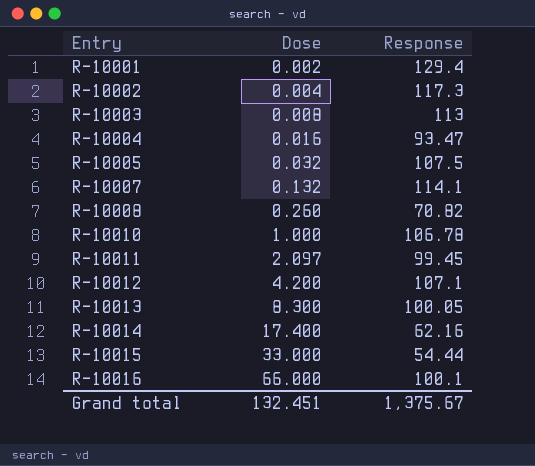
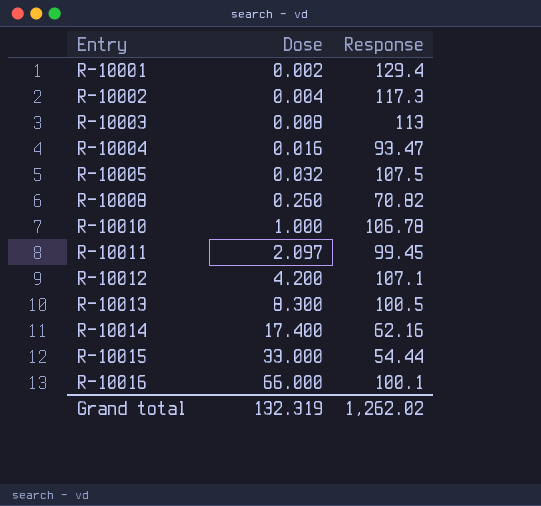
row R-10007: 0.132 | 114.1 -> none
R-10013 | Response: 100.05 -> 100.5
Grand total | Dose: 132.451 -> 132.319
Grand total | Response: 1,375.67 -> 1,262.02

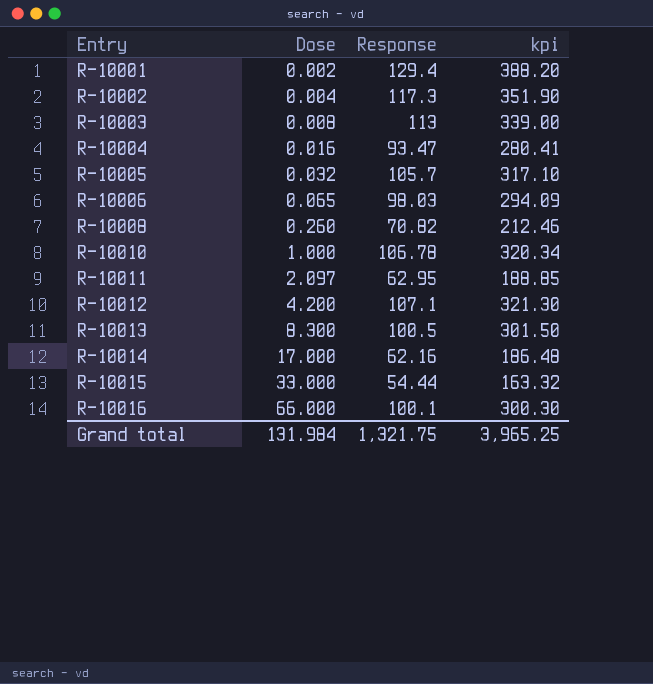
column kpi | formula: none -> [Response] * 3
R-10005 | Response: 107.5 -> 105.7
row R-10006: none -> 0.065 | 98.03 | 294.09
R-10011 | Response: 99.45 -> 62.95
R-10014 | Dose: 17.400 -> 17.000
Grand total | Dose: 132.319 -> 131.984
Grand total | Response: 1,262.02 -> 1,321.75

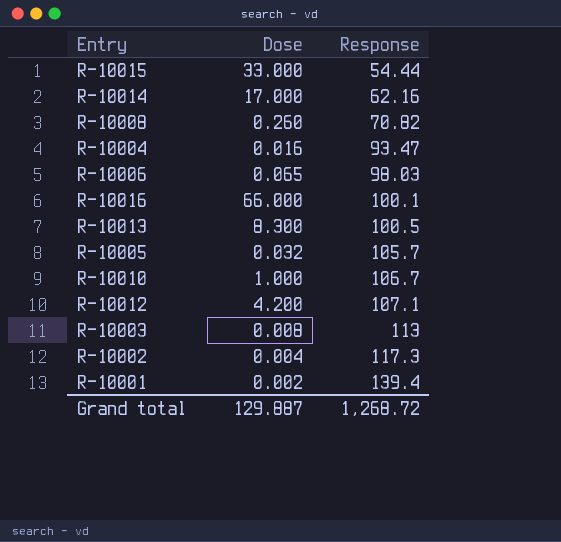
row order: Entry ascending -> Response ascending
column kpi | formula: [Response] * 3 -> none
row R-10011: 2.097 | 62.95 | 188.85 -> none
R-10010 | Response: 106.78 -> 106.7
R-10001 | Response: 129.4 -> 139.4
Grand total | Dose: 131.984 -> 129.887
Grand total | Response: 1,321.75 -> 1,268.72

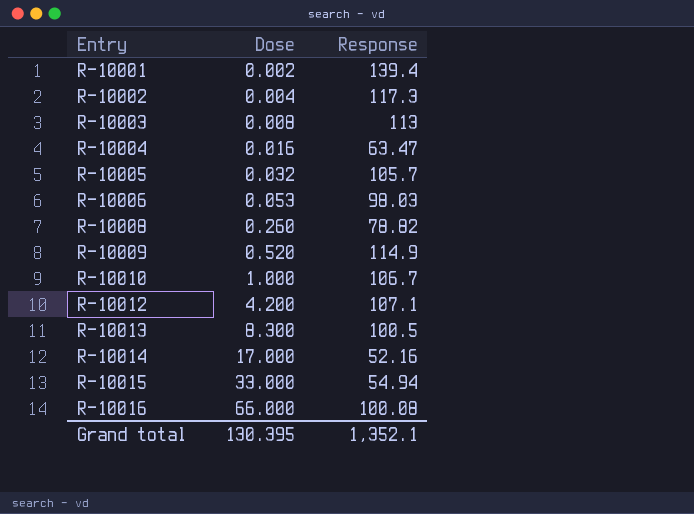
row order: Response ascending -> Entry ascending
R-10004 | Response: 93.47 -> 63.47
R-10006 | Dose: 0.065 -> 0.053
R-10008 | Response: 70.82 -> 78.82
row R-10009: none -> 0.520 | 114.9
R-10014 | Response: 62.16 -> 52.16
R-10015 | Response: 54.44 -> 54.94
R-10016 | Response: 100.1 -> 100.08
Grand total | Dose: 129.887 -> 130.395
Grand total | Response: 1,268.72 -> 1,352.1

